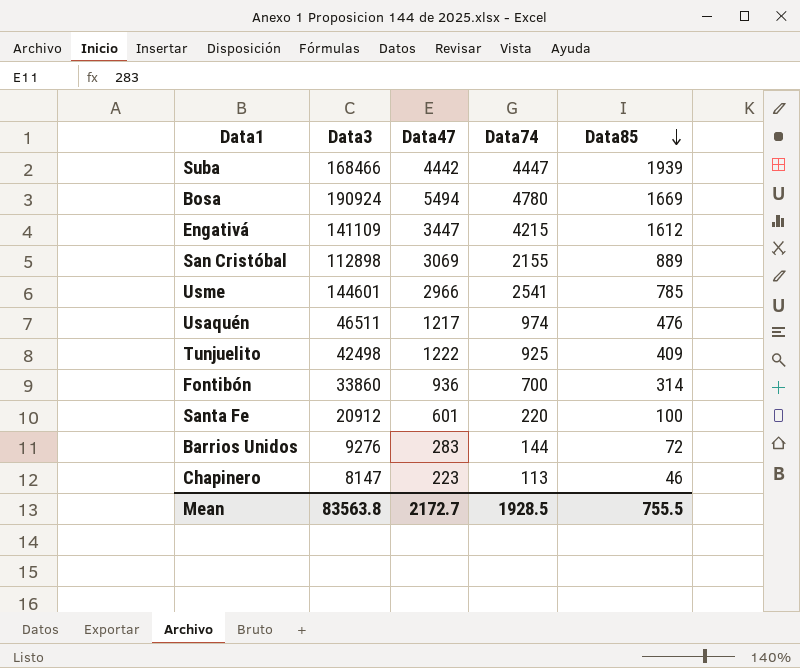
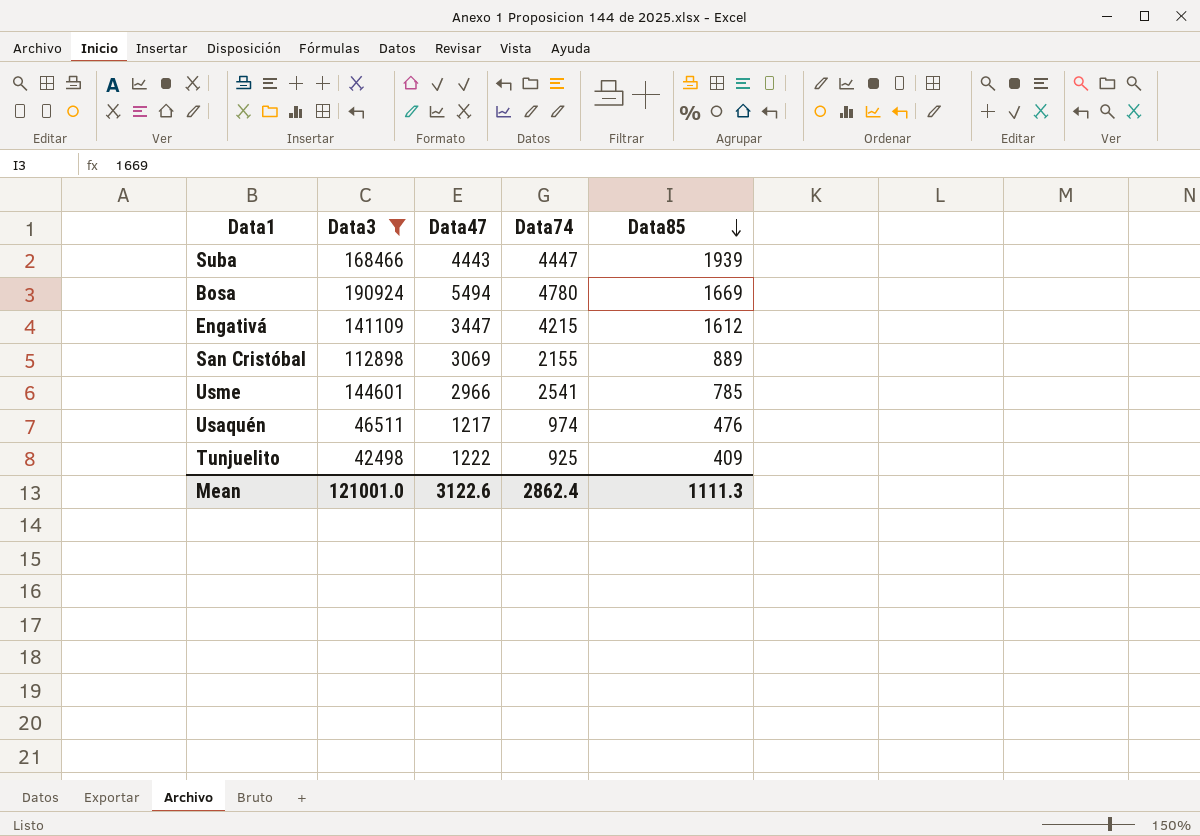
filter: none -> Data3 >= 42498
Suba | Data47: 4442 -> 4443
Mean | Data3: 83563.8 -> 121001.0
Mean | Data47: 2172.7 -> 3122.6
Mean | Data74: 1928.5 -> 2862.4
Mean | Data85: 755.5 -> 1111.3

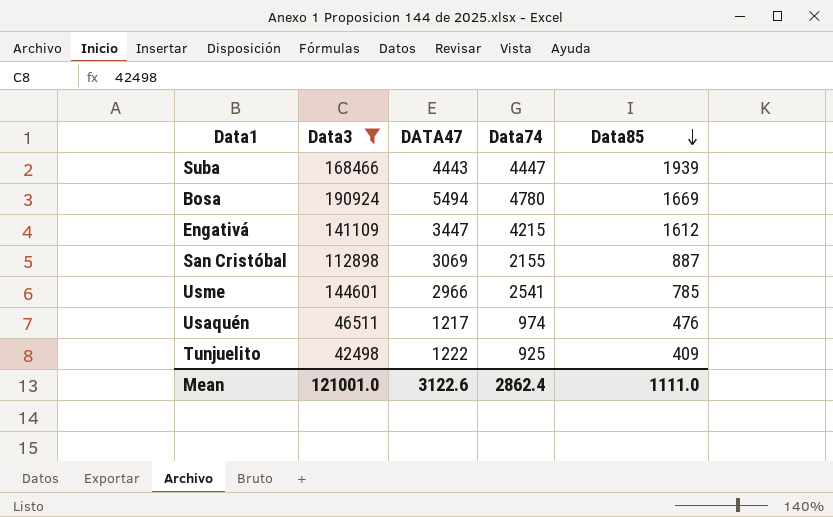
column name: Data47 -> DATA47
San Cristóbal | Data85: 889 -> 887
Mean | Data85: 1111.3 -> 1111.0

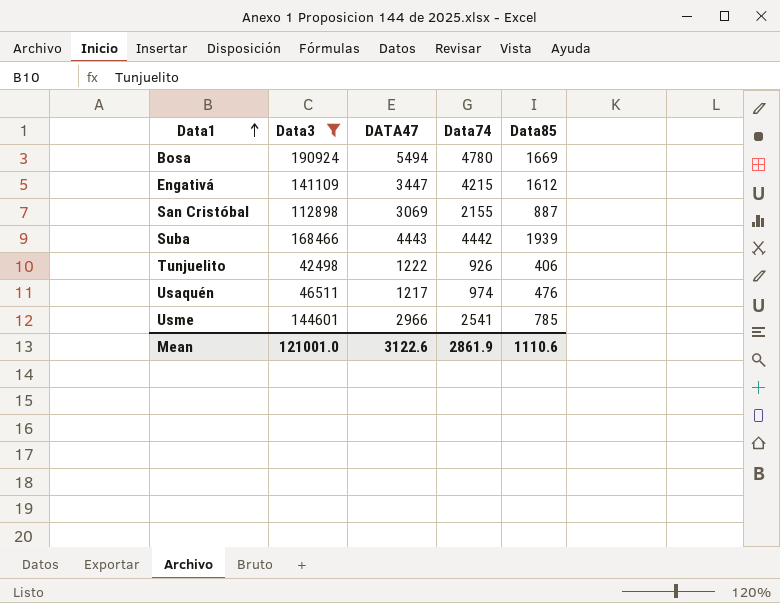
row order: Data85 descending -> Data1 ascending
Suba | Data74: 4447 -> 4442
Tunjuelito | Data74: 925 -> 926
Tunjuelito | Data85: 409 -> 406
Mean | Data74: 2862.4 -> 2861.9
Mean | Data85: 1111.0 -> 1110.6

